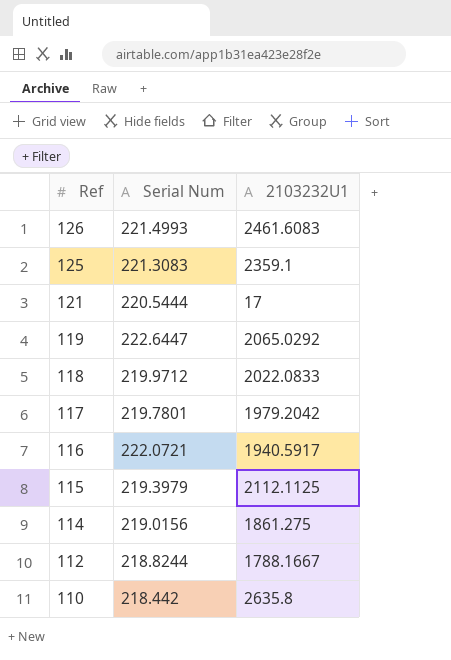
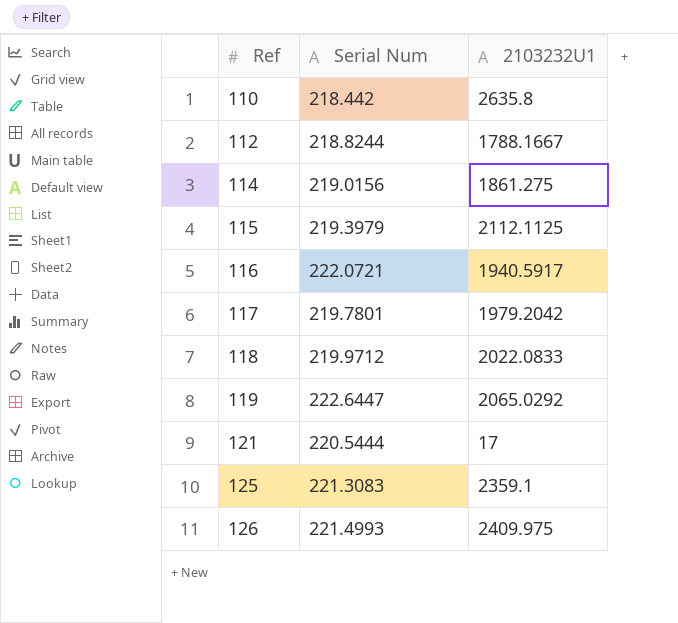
row order: Ref descending -> Ref ascending
126 | 2103232U1: 2461.6083 -> 2409.975

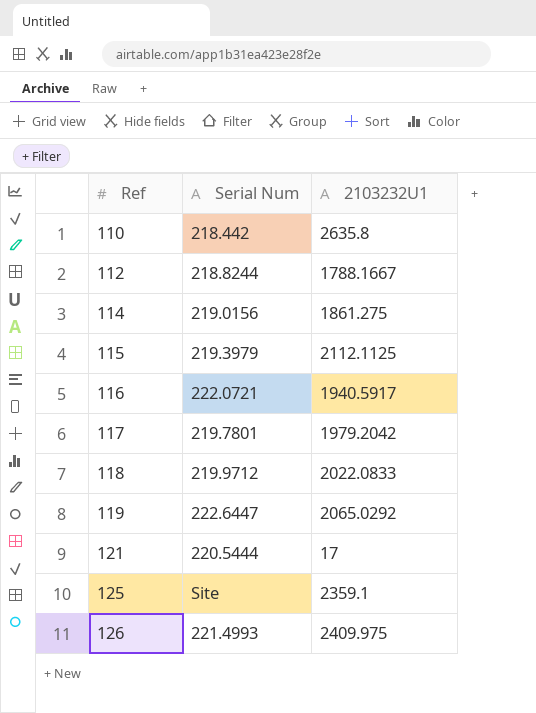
125 | Serial Num: 221.3083 -> Site

